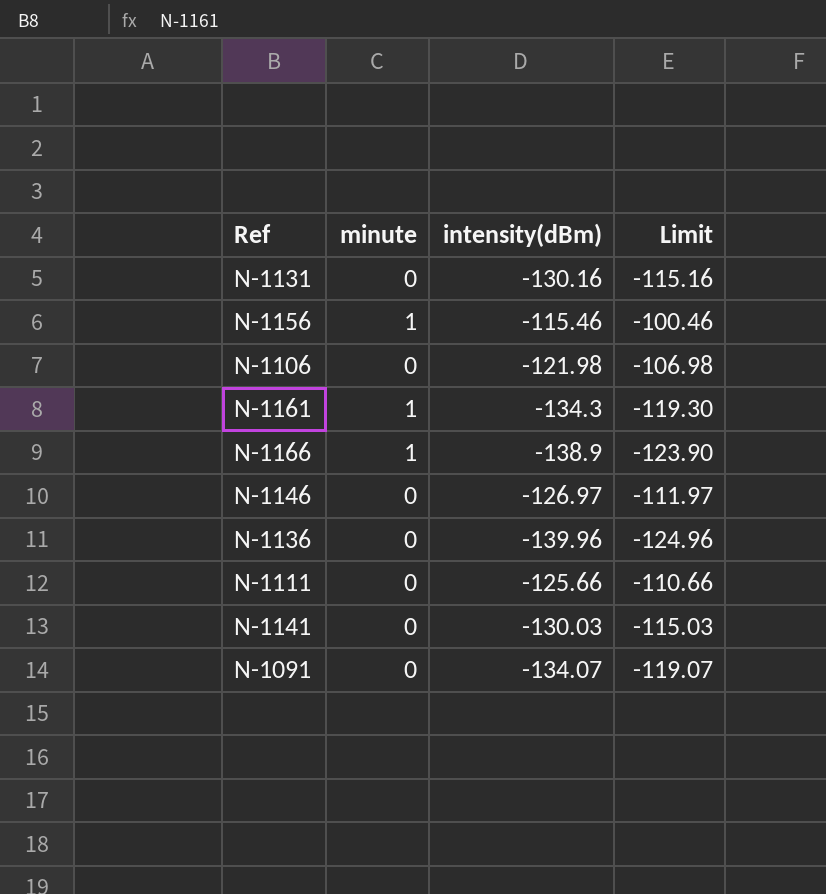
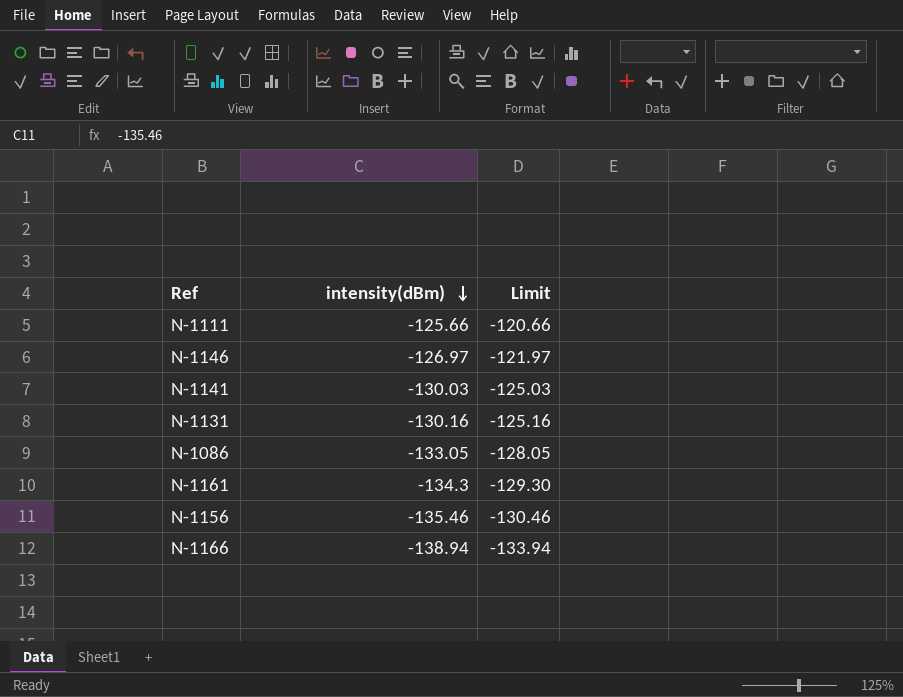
row order: none -> intensity(dBm) descending
column minute | position: 2 -> none
column Limit | formula: [intensity(dBm)] + 15 -> [intensity(dBm)] + 5
row N-1106: 0 | -121.98 | -106.98 -> none
row N-1136: 0 | -139.96 | -124.96 -> none
row N-1091: 0 | -134.07 | -119.07 -> none
row N-1086: none -> -133.05 | -128.05
N-1156 | intensity(dBm): -115.46 -> -135.46
N-1166 | intensity(dBm): -138.9 -> -138.94

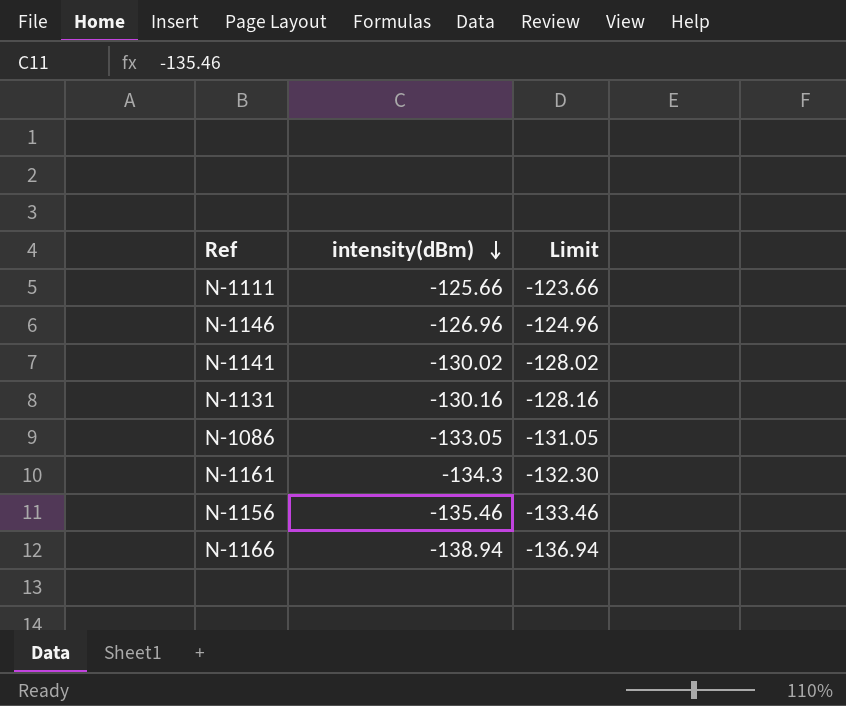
column Limit | formula: [intensity(dBm)] + 5 -> [intensity(dBm)] + 2
N-1146 | intensity(dBm): -126.97 -> -126.96
N-1141 | intensity(dBm): -130.03 -> -130.02

